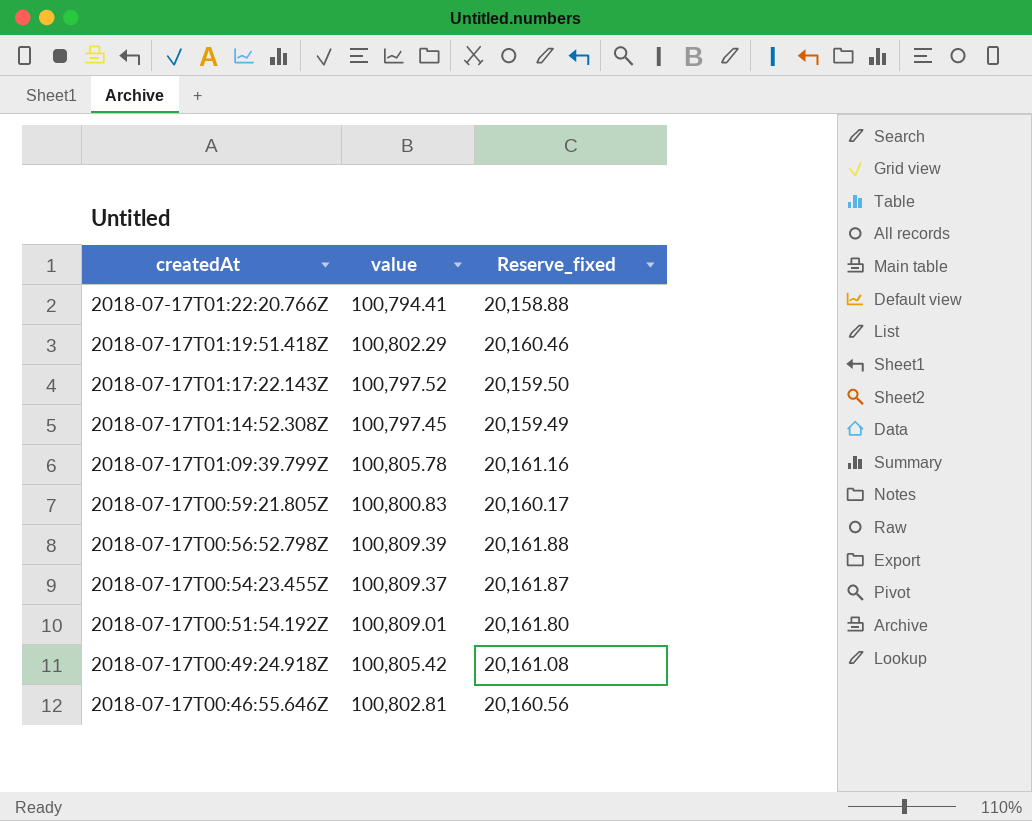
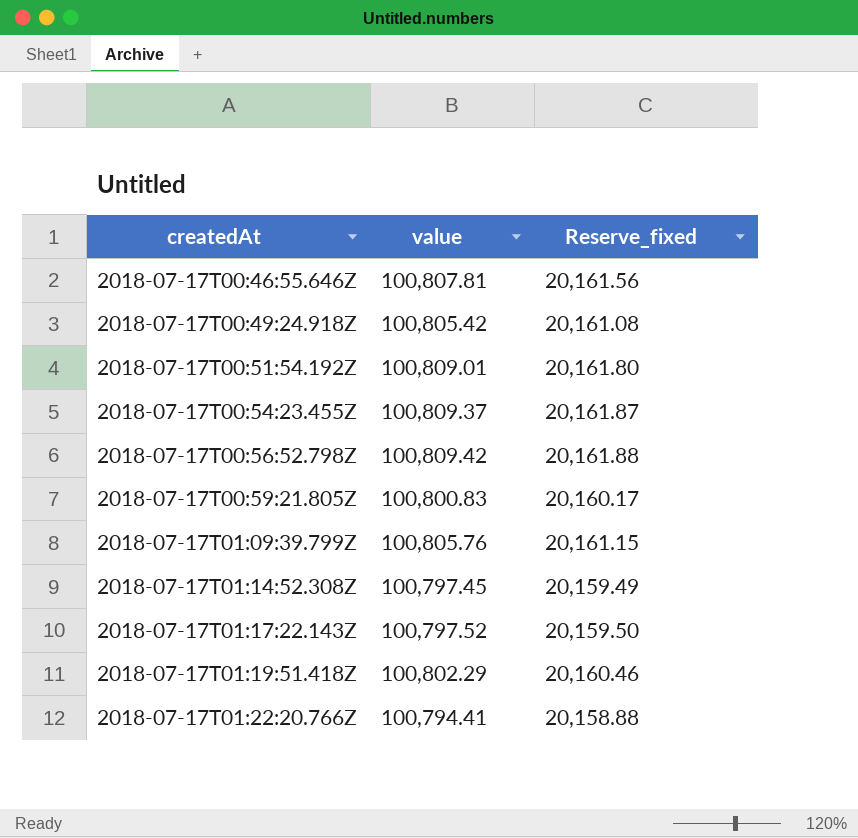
row order: createdAt descending -> createdAt ascending
2018-07-17T00:46:55.646Z | value: 100,802.81 -> 100,807.81
2018-07-17T00:46:55.646Z | Reserve_fixed: 20,160.56 -> 20,161.56
2018-07-17T00:56:52.798Z | value: 100,809.39 -> 100,809.42
2018-07-17T01:09:39.799Z | value: 100,805.78 -> 100,805.76
2018-07-17T01:09:39.799Z | Reserve_fixed: 20,161.16 -> 20,161.15

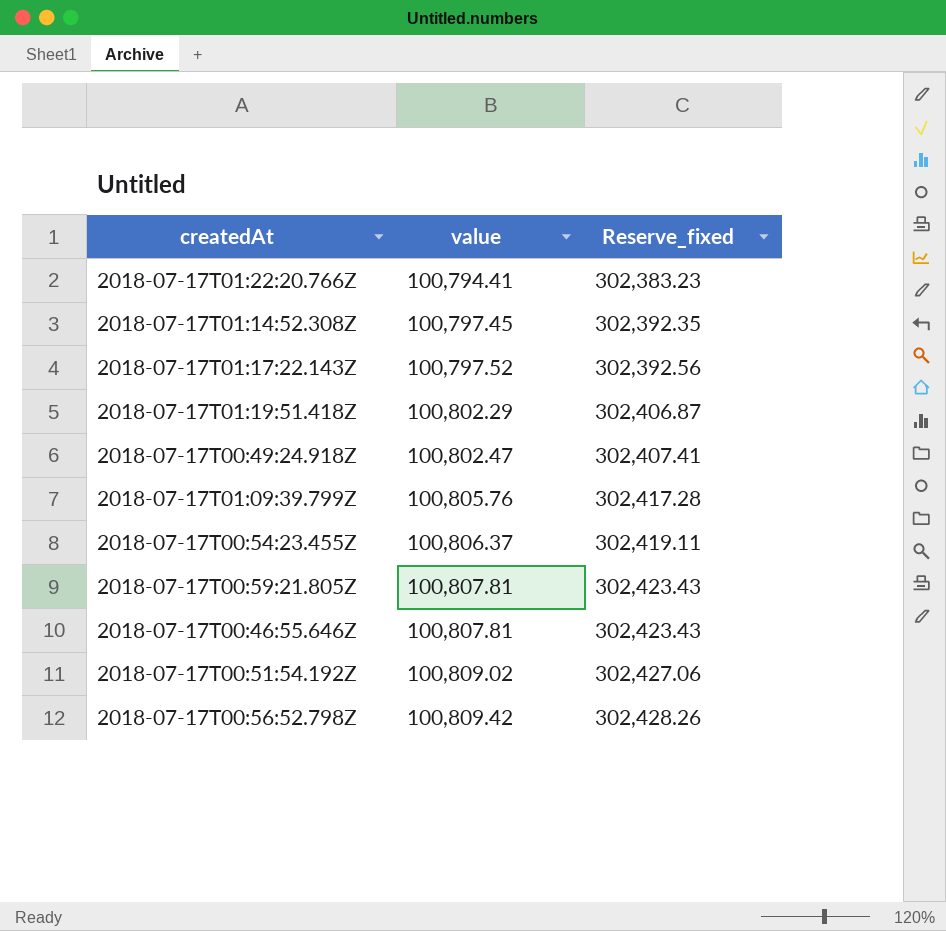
row order: createdAt ascending -> value ascending
column Reserve_fixed | formula: [value] * 0.2 -> [value] * 3
2018-07-17T00:49:24.918Z | value: 100,805.42 -> 100,802.47
2018-07-17T00:54:23.455Z | value: 100,809.37 -> 100,806.37
2018-07-17T00:59:21.805Z | value: 100,800.83 -> 100,807.81
2018-07-17T00:51:54.192Z | value: 100,809.01 -> 100,809.02

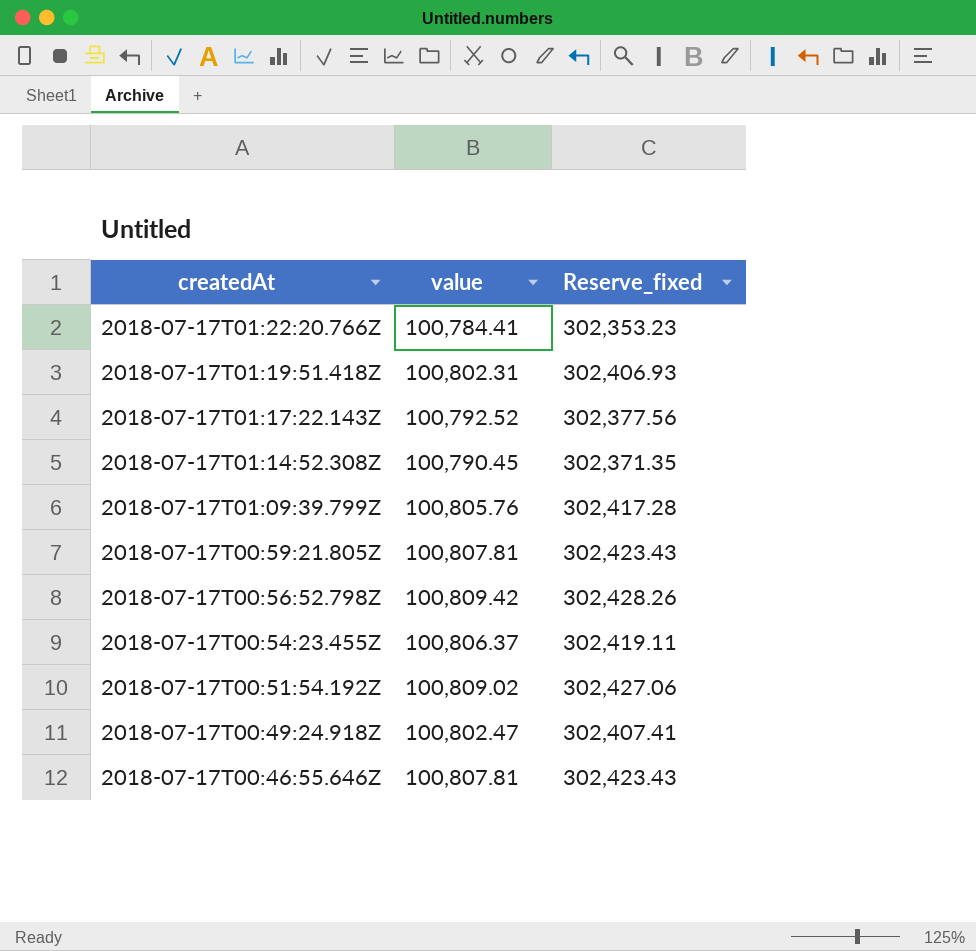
row order: value ascending -> createdAt descending
2018-07-17T01:22:20.766Z | value: 100,794.41 -> 100,784.41
2018-07-17T01:22:20.766Z | Reserve_fixed: 302,383.23 -> 302,353.23
2018-07-17T01:19:51.418Z | value: 100,802.29 -> 100,802.31
2018-07-17T01:19:51.418Z | Reserve_fixed: 302,406.87 -> 302,406.93
2018-07-17T01:17:22.143Z | value: 100,797.52 -> 100,792.52
2018-07-17T01:17:22.143Z | Reserve_fixed: 302,392.56 -> 302,377.56
2018-07-17T01:14:52.308Z | value: 100,797.45 -> 100,790.45
2018-07-17T01:14:52.308Z | Reserve_fixed: 302,392.35 -> 302,371.35

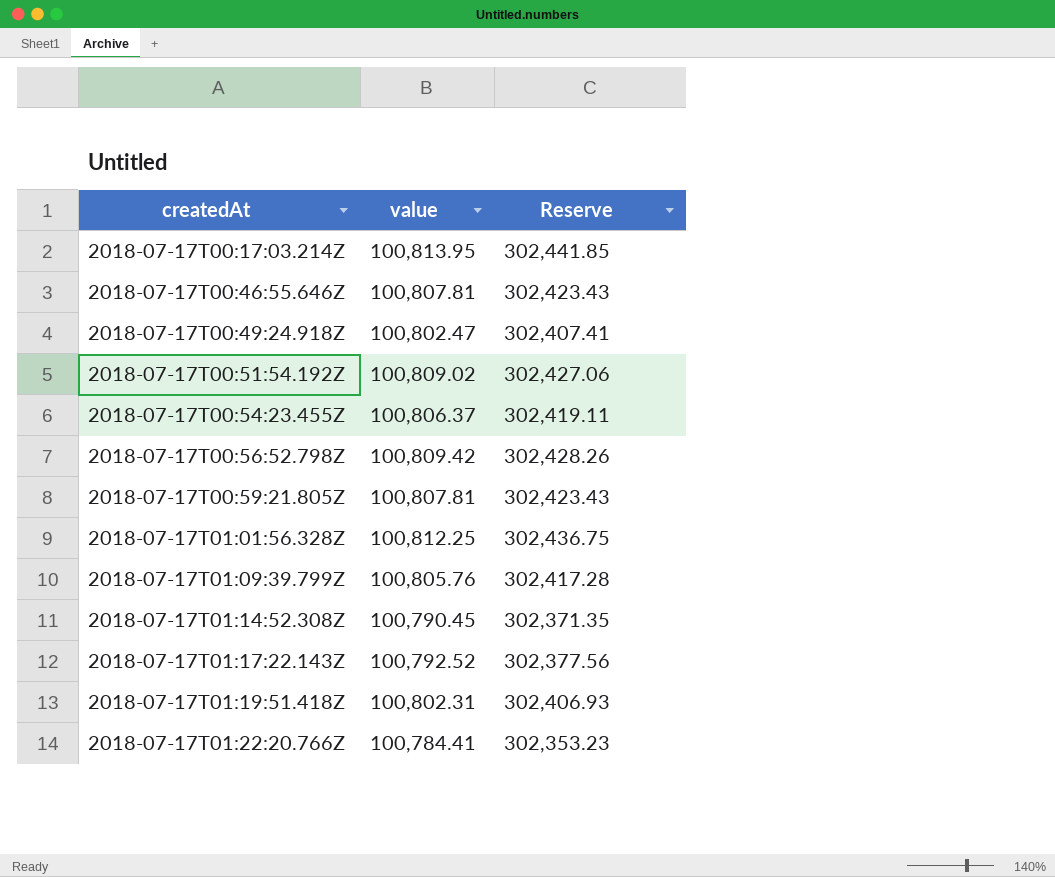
row order: createdAt descending -> createdAt ascending
column name: Reserve_fixed -> Reserve
row 2018-07-17T00:17:03.214Z: none -> 100,813.95 | 302,441.85
row 2018-07-17T01:01:56.328Z: none -> 100,812.25 | 302,436.75

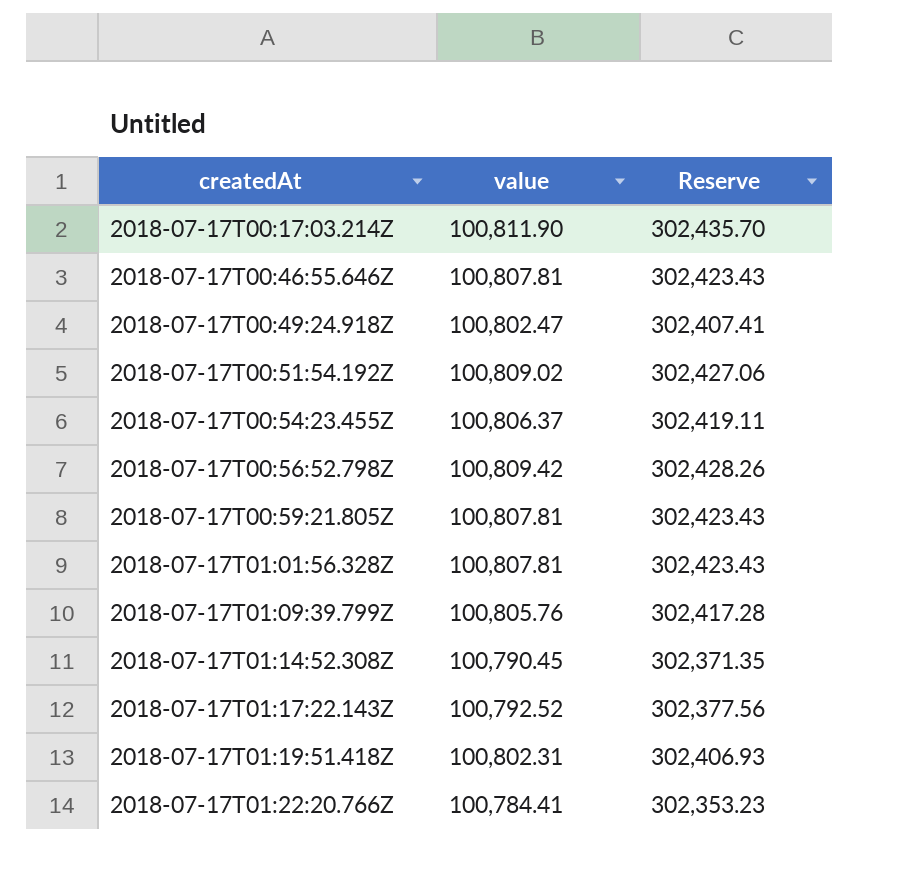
2018-07-17T00:17:03.214Z | value: 100,813.95 -> 100,811.90
2018-07-17T00:17:03.214Z | Reserve: 302,441.85 -> 302,435.70
2018-07-17T01:01:56.328Z | value: 100,812.25 -> 100,807.81
2018-07-17T01:01:56.328Z | Reserve: 302,436.75 -> 302,423.43

